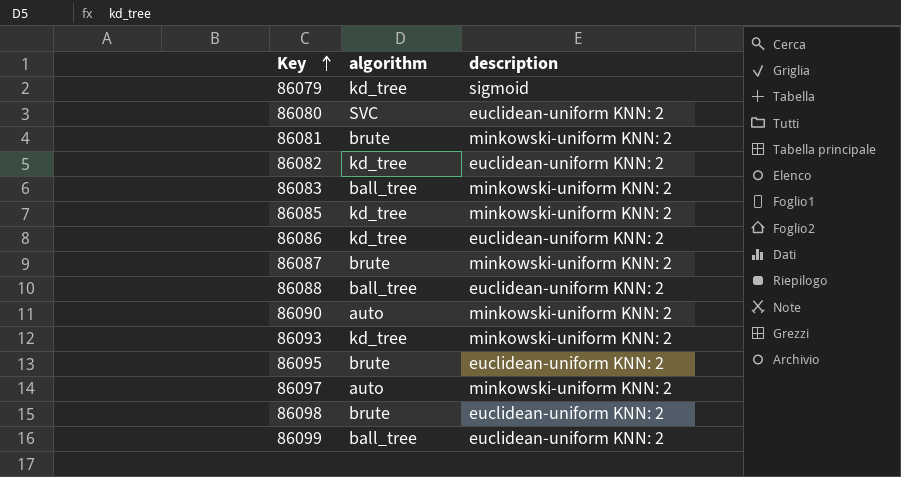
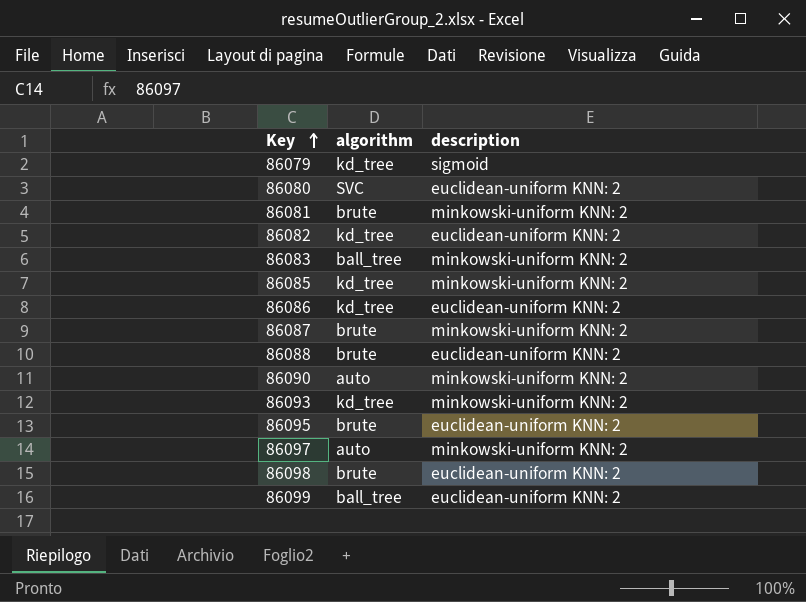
86088 | algorithm: ball_tree -> brute

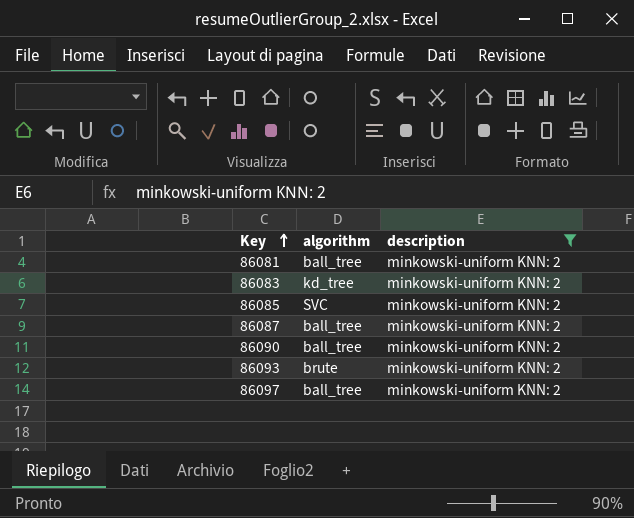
filter: none -> description = minkowski-uniform KNN: 2
86081 | algorithm: brute -> ball_tree
86083 | algorithm: ball_tree -> kd_tree
86085 | algorithm: kd_tree -> SVC
86087 | algorithm: brute -> ball_tree
86090 | algorithm: auto -> ball_tree
86093 | algorithm: kd_tree -> brute
86097 | algorithm: auto -> ball_tree

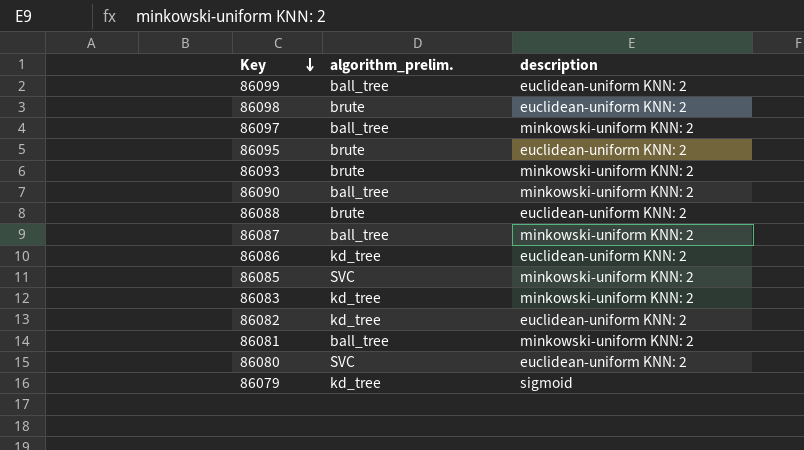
filter: description = minkowski-uniform KNN: 2 -> none
row order: Key ascending -> Key descending
column name: algorithm -> algorithm_prelim.

